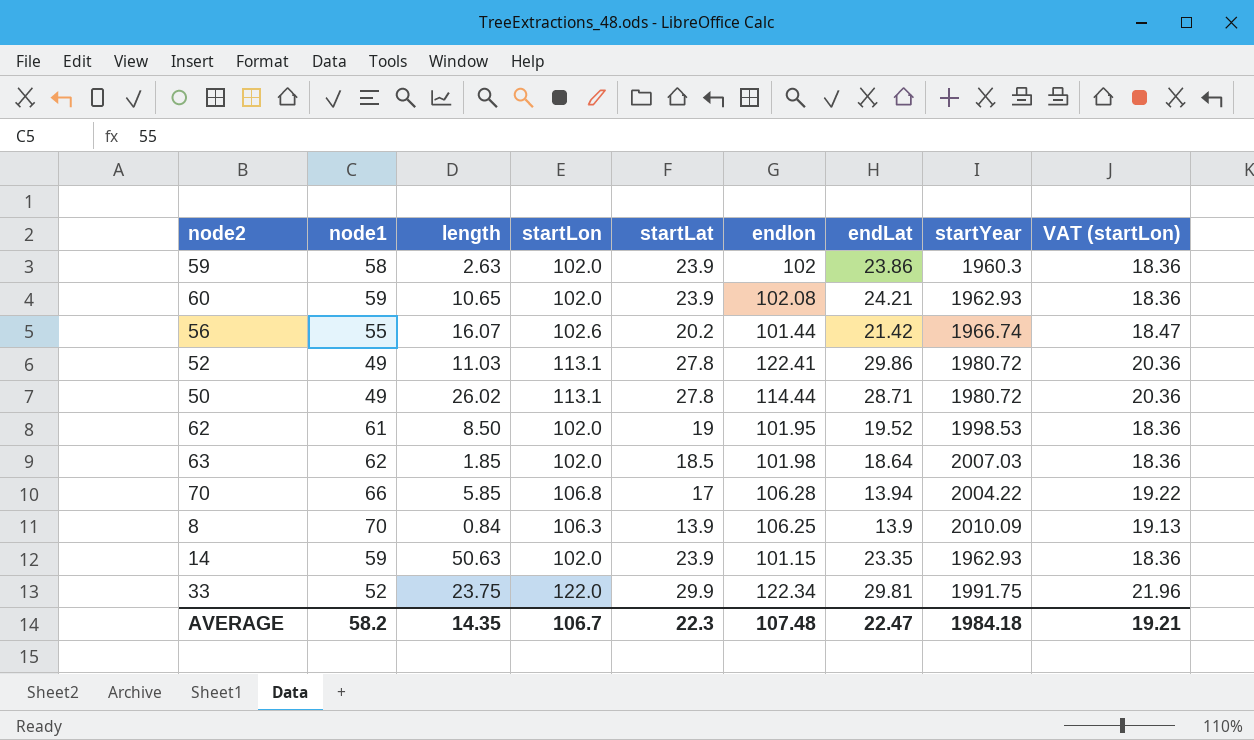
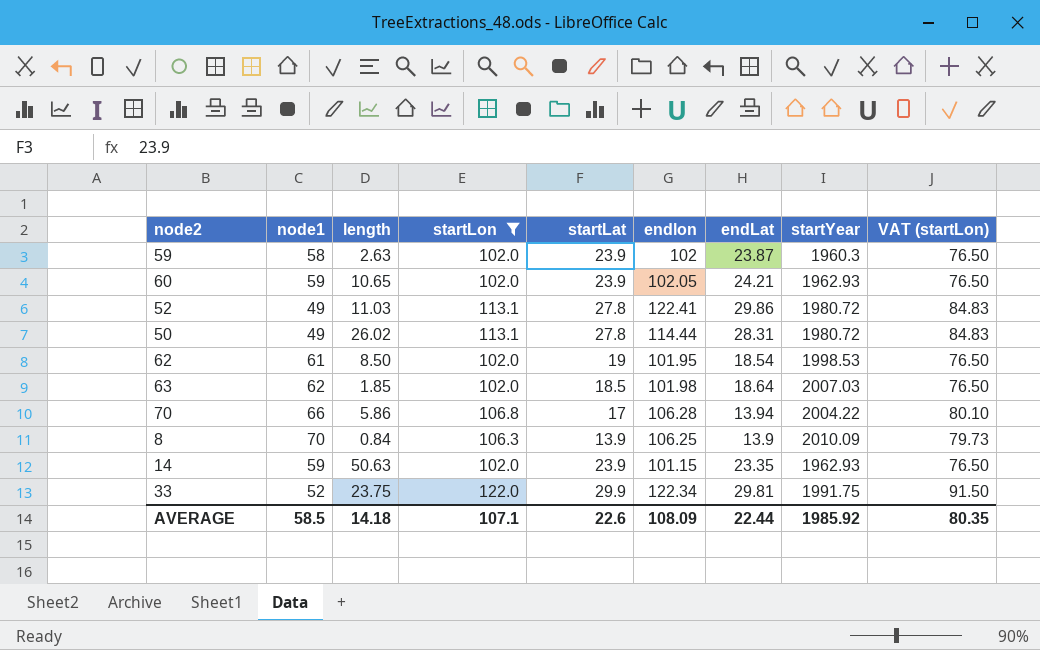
filter: none -> startLon != 102.6
column VAT (startLon) | formula: [startLon] * 0.18 -> [startLon] * 0.75
59 | endLat: 23.86 -> 23.87
60 | endlon: 102.08 -> 102.05
50 | endLat: 28.71 -> 28.31
62 | endLat: 19.52 -> 18.54
70 | length: 5.85 -> 5.86
AVERAGE | node1: 58.2 -> 58.5
AVERAGE | length: 14.35 -> 14.18
AVERAGE | startLon: 106.7 -> 107.1
AVERAGE | startLat: 22.3 -> 22.6
AVERAGE | endlon: 107.48 -> 108.09
AVERAGE | endLat: 22.47 -> 22.44
AVERAGE | startYear: 1984.18 -> 1985.92
AVERAGE | VAT (startLon): 19.21 -> 80.35

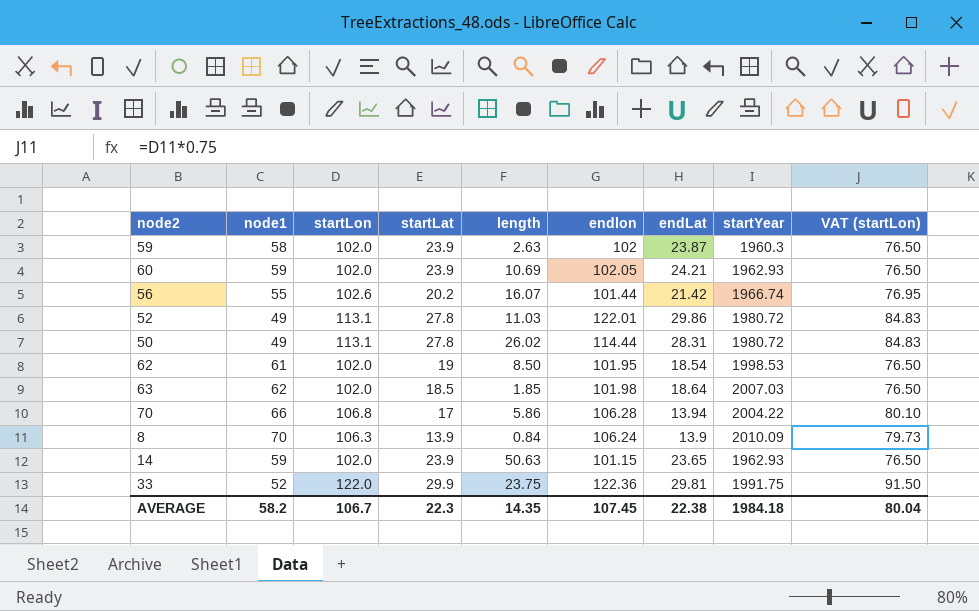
filter: startLon != 102.6 -> none
column length | position: 3 -> 5
60 | length: 10.65 -> 10.69
52 | endlon: 122.41 -> 122.01
8 | endlon: 106.25 -> 106.24
14 | endLat: 23.35 -> 23.65
33 | endlon: 122.34 -> 122.36
AVERAGE | node1: 58.5 -> 58.2
AVERAGE | startLon: 107.1 -> 106.7
AVERAGE | startLat: 22.6 -> 22.3
AVERAGE | length: 14.18 -> 14.35
AVERAGE | endlon: 108.09 -> 107.45
AVERAGE | endLat: 22.44 -> 22.38
AVERAGE | startYear: 1985.92 -> 1984.18
AVERAGE | VAT (startLon): 80.35 -> 80.04

